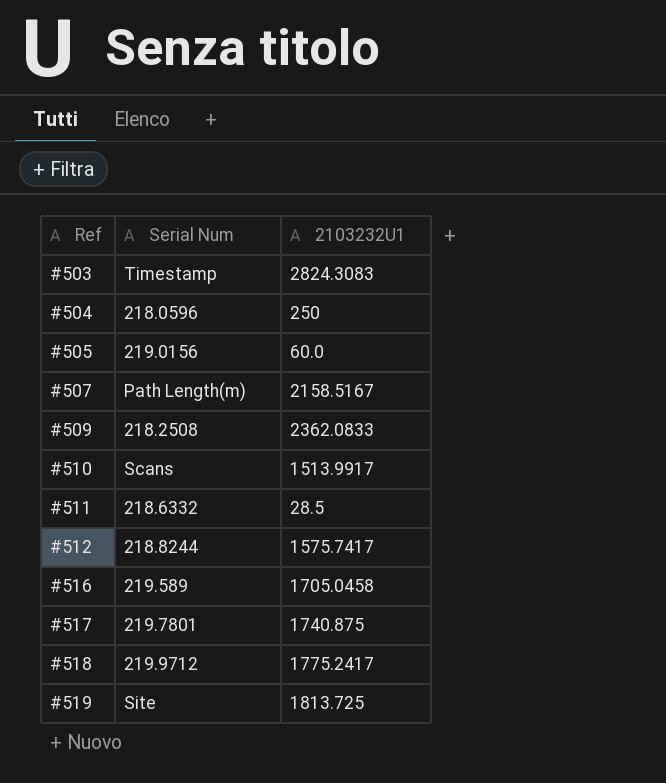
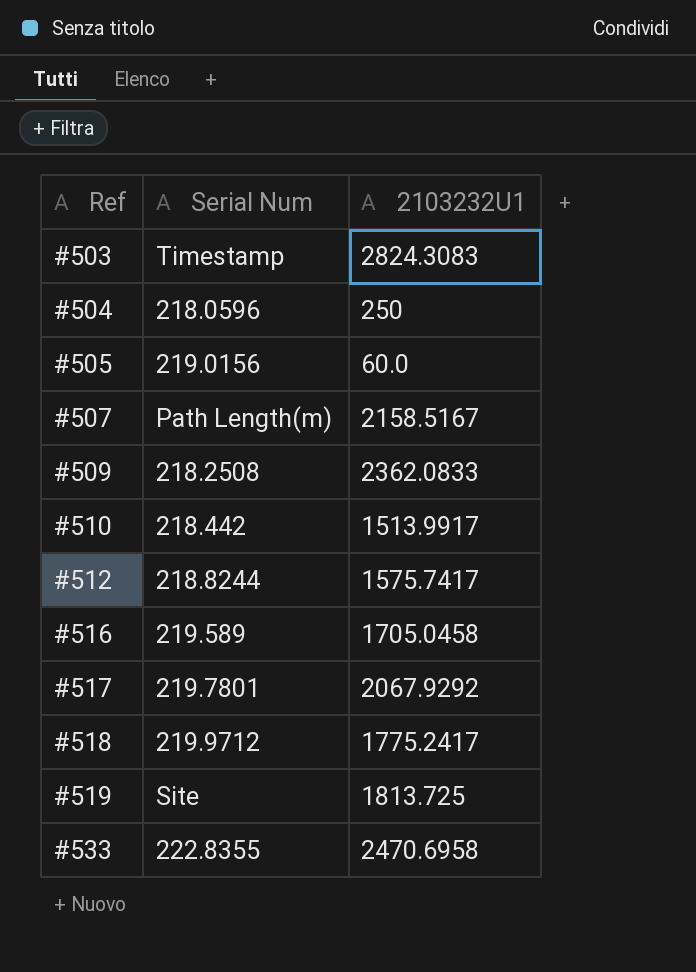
row #511: 218.6332 | 28.5 -> none
#510 | Serial Num: Scans -> 218.442
#517 | 2103232U1: 1740.875 -> 2067.9292
row #533: none -> 222.8355 | 2470.6958

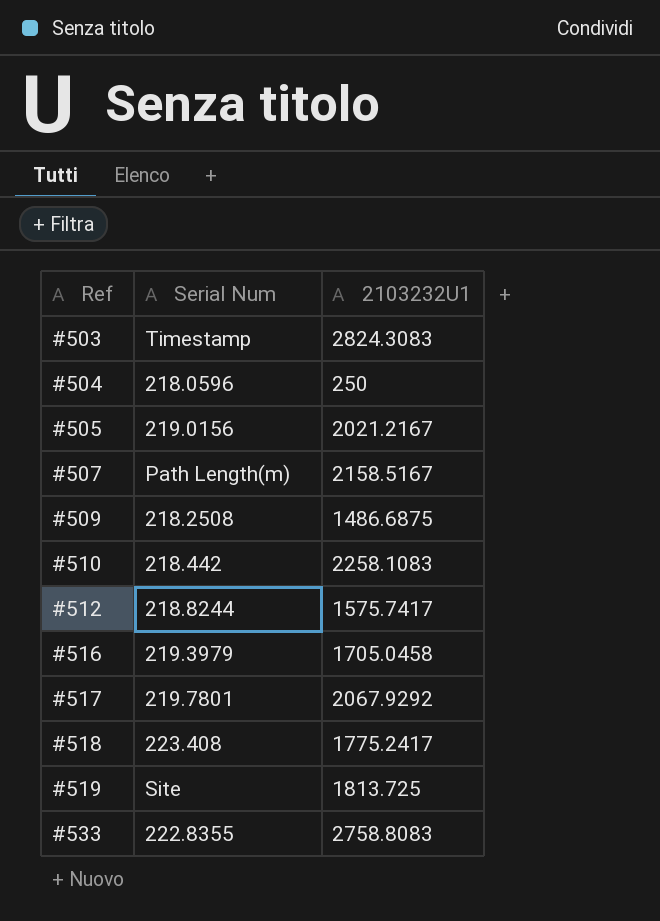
#505 | 2103232U1: 60.0 -> 2021.2167
#509 | 2103232U1: 2362.0833 -> 1486.6875
#510 | 2103232U1: 1513.9917 -> 2258.1083
#516 | Serial Num: 219.589 -> 219.3979
#518 | Serial Num: 219.9712 -> 223.408
#533 | 2103232U1: 2470.6958 -> 2758.8083

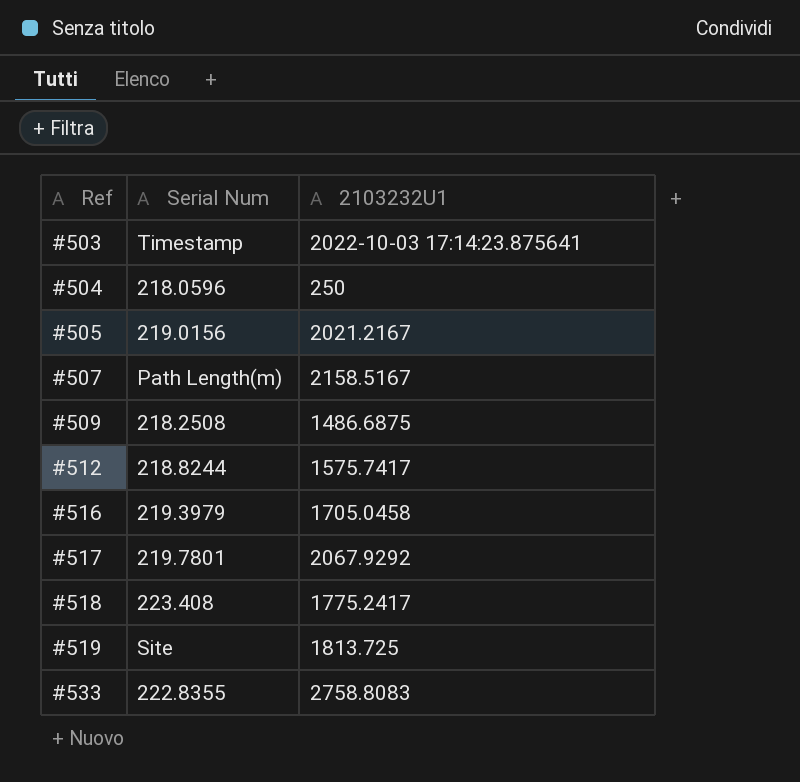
row #510: 218.442 | 2258.1083 -> none
#503 | 2103232U1: 2824.3083 -> 2022-10-03 17:14:23.875641

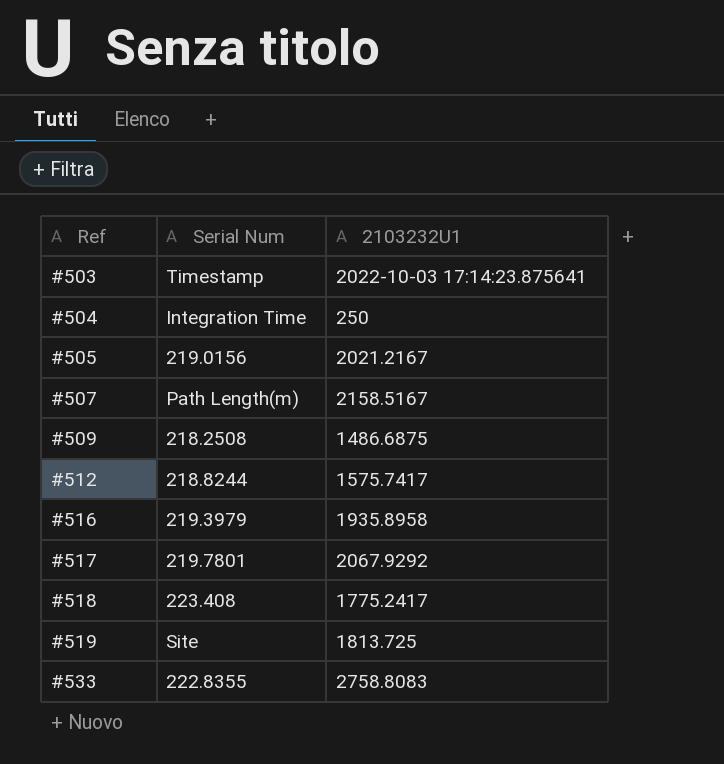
#504 | Serial Num: 218.0596 -> Integration Time
#516 | 2103232U1: 1705.0458 -> 1935.8958

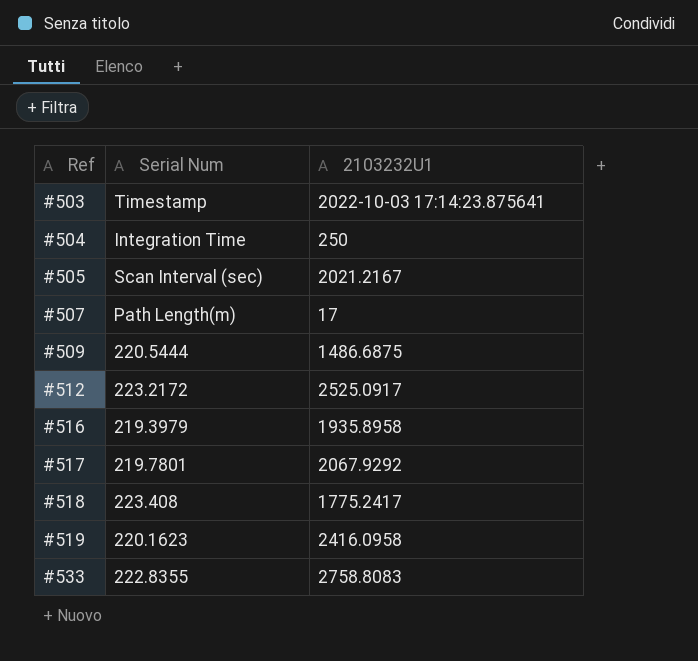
#505 | Serial Num: 219.0156 -> Scan Interval (sec)
#507 | 2103232U1: 2158.5167 -> 17
#509 | Serial Num: 218.2508 -> 220.5444
#512 | Serial Num: 218.8244 -> 223.2172
#512 | 2103232U1: 1575.7417 -> 2525.0917
#519 | Serial Num: Site -> 220.1623
#519 | 2103232U1: 1813.725 -> 2416.0958

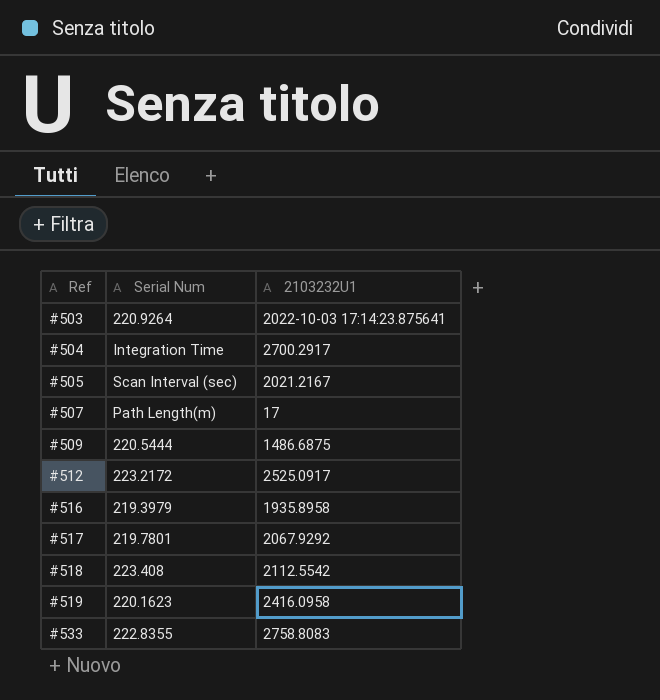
#503 | Serial Num: Timestamp -> 220.9264
#504 | 2103232U1: 250 -> 2700.2917
#518 | 2103232U1: 1775.2417 -> 2112.5542

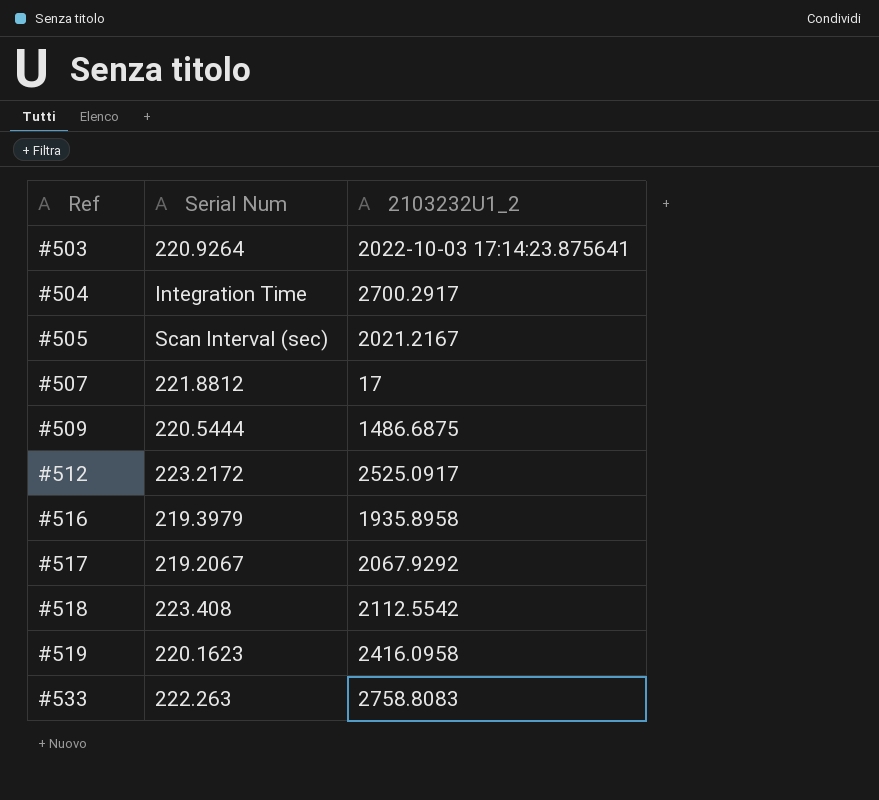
column name: 2103232U1 -> 2103232U1_2
#507 | Serial Num: Path Length(m) -> 221.8812
#517 | Serial Num: 219.7801 -> 219.2067
#533 | Serial Num: 222.8355 -> 222.263

